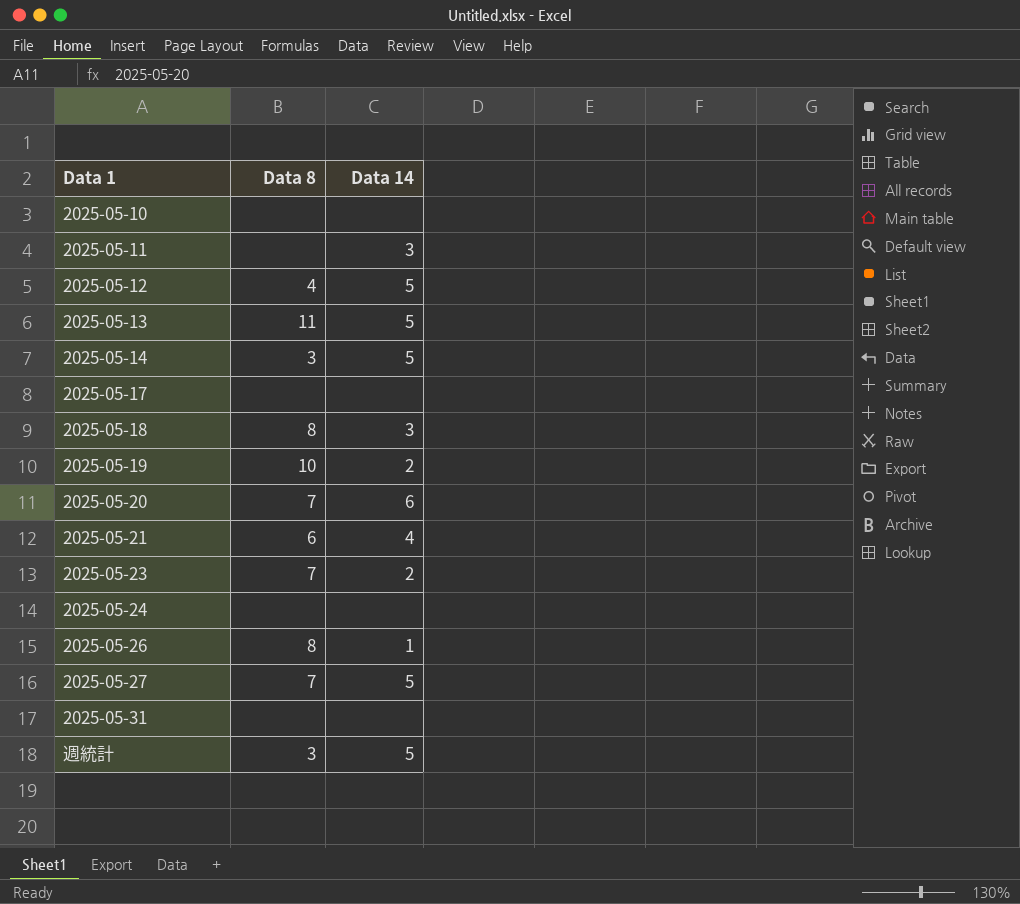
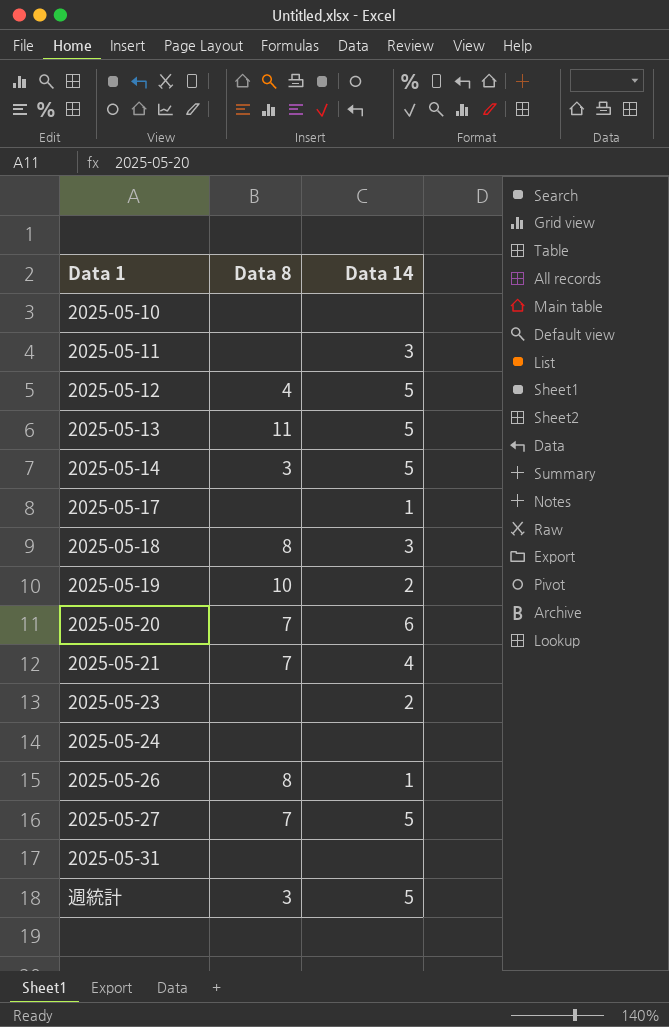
2025-05-17 | Data 14: none -> 1
2025-05-21 | Data 8: 6 -> 7
2025-05-23 | Data 8: 7 -> none

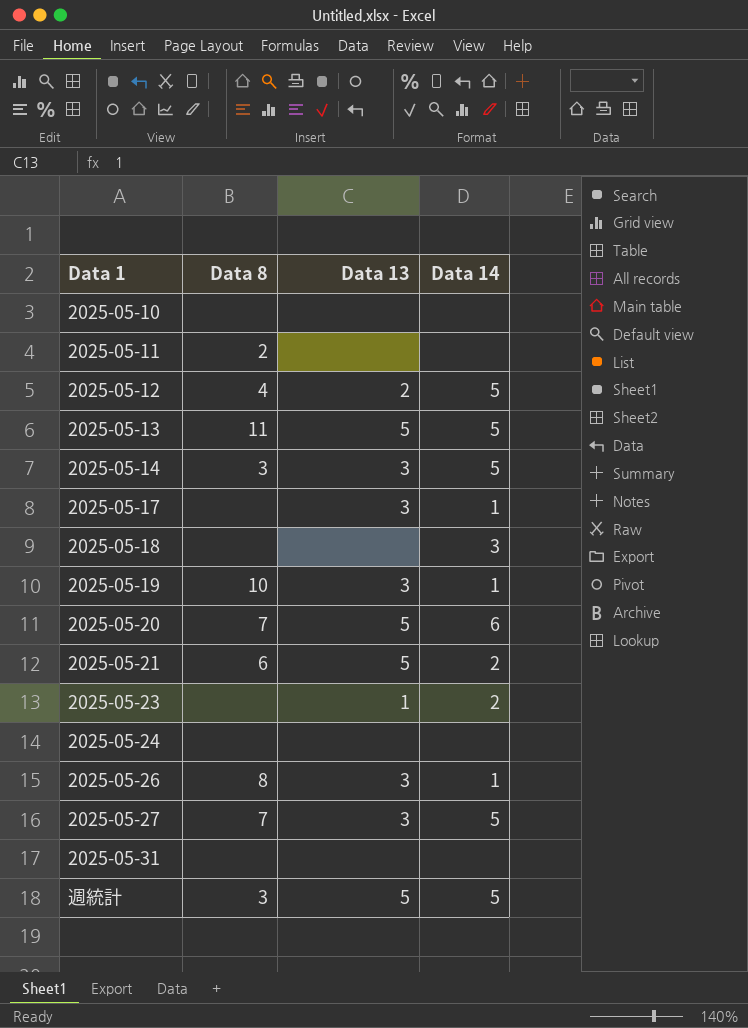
column Data 13 | position: none -> 3
2025-05-11 | Data 8: none -> 2
2025-05-11 | Data 14: 3 -> none
2025-05-18 | Data 8: 8 -> none
2025-05-19 | Data 14: 2 -> 1
2025-05-21 | Data 8: 7 -> 6
2025-05-21 | Data 14: 4 -> 2

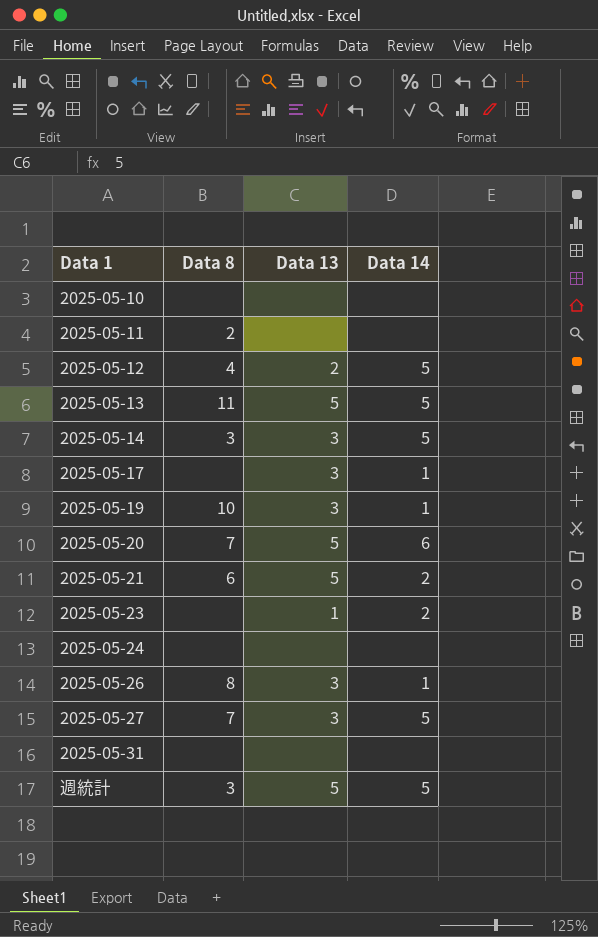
row 2025-05-18: none | none | 3 -> none

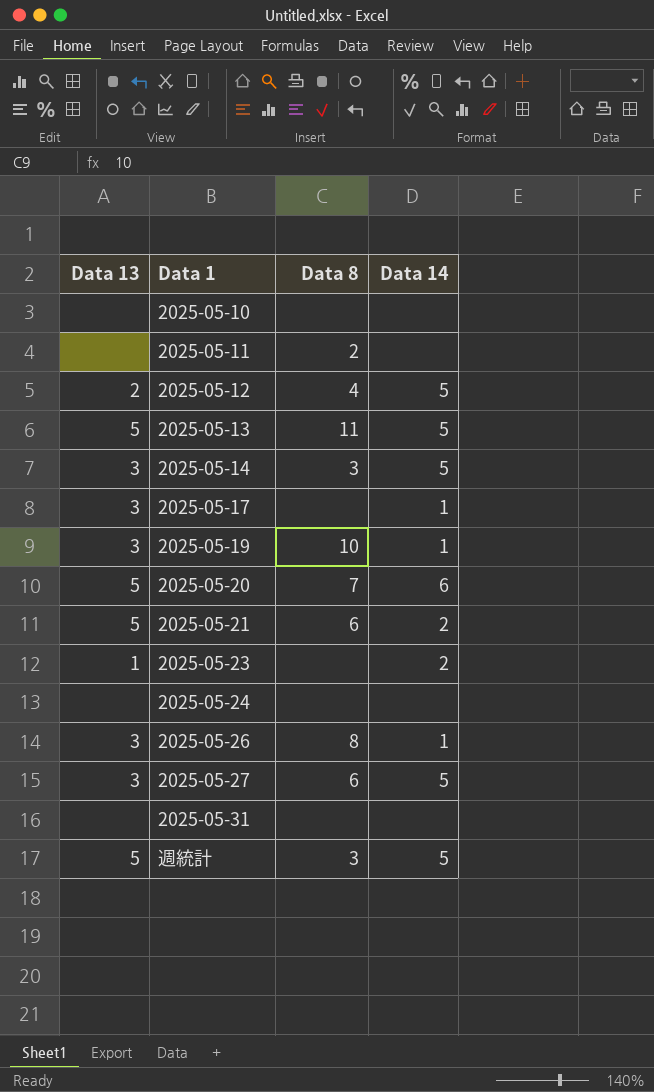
column Data 13 | position: 3 -> 1
2025-05-27 | Data 8: 7 -> 6

